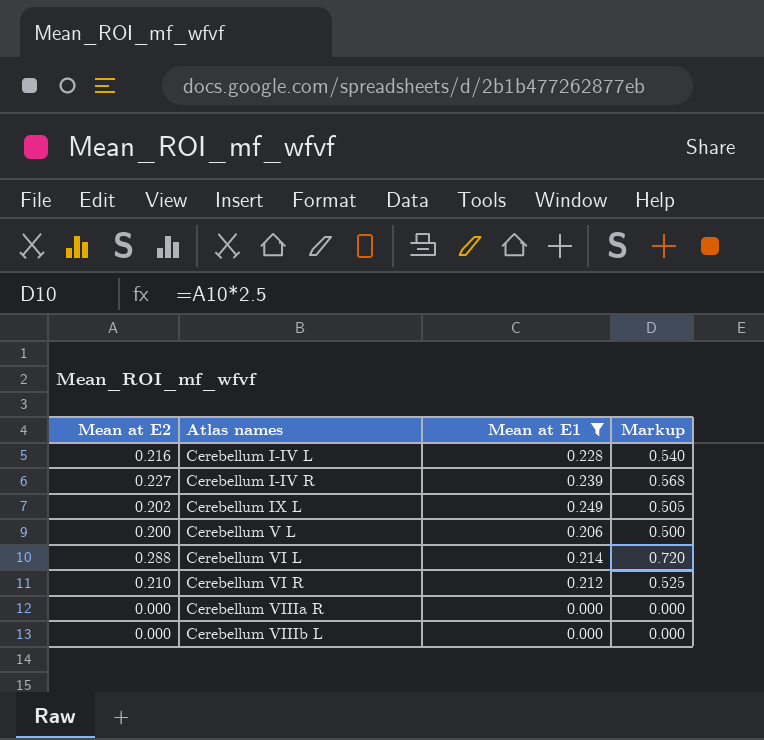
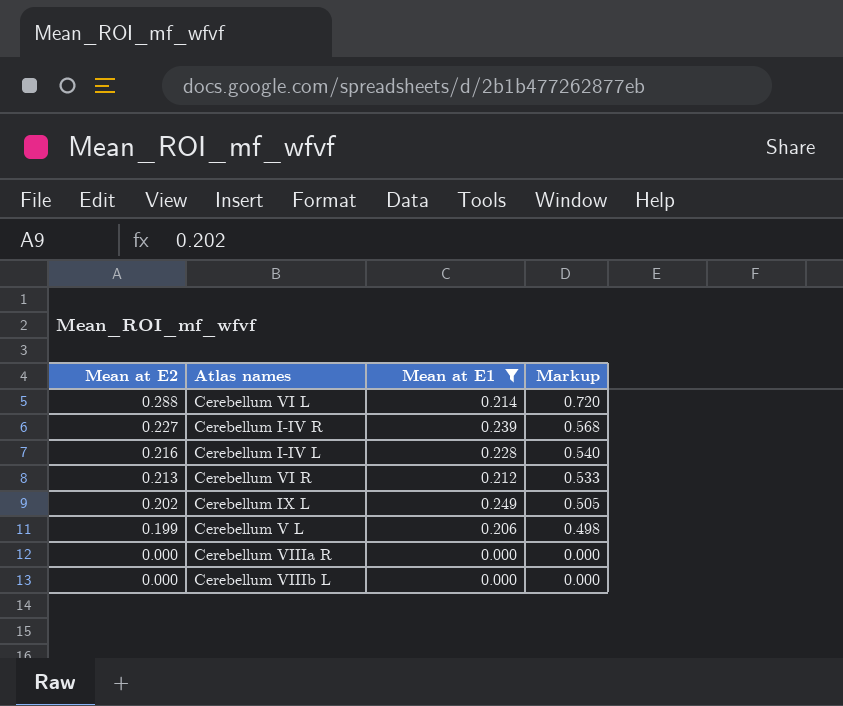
row order: Atlas names ascending -> Mean at E2 descending
Cerebellum VI R | Mean at E2: 0.210 -> 0.213
Cerebellum VI R | Markup: 0.525 -> 0.533
Cerebellum V L | Mean at E2: 0.200 -> 0.199
Cerebellum V L | Markup: 0.500 -> 0.498

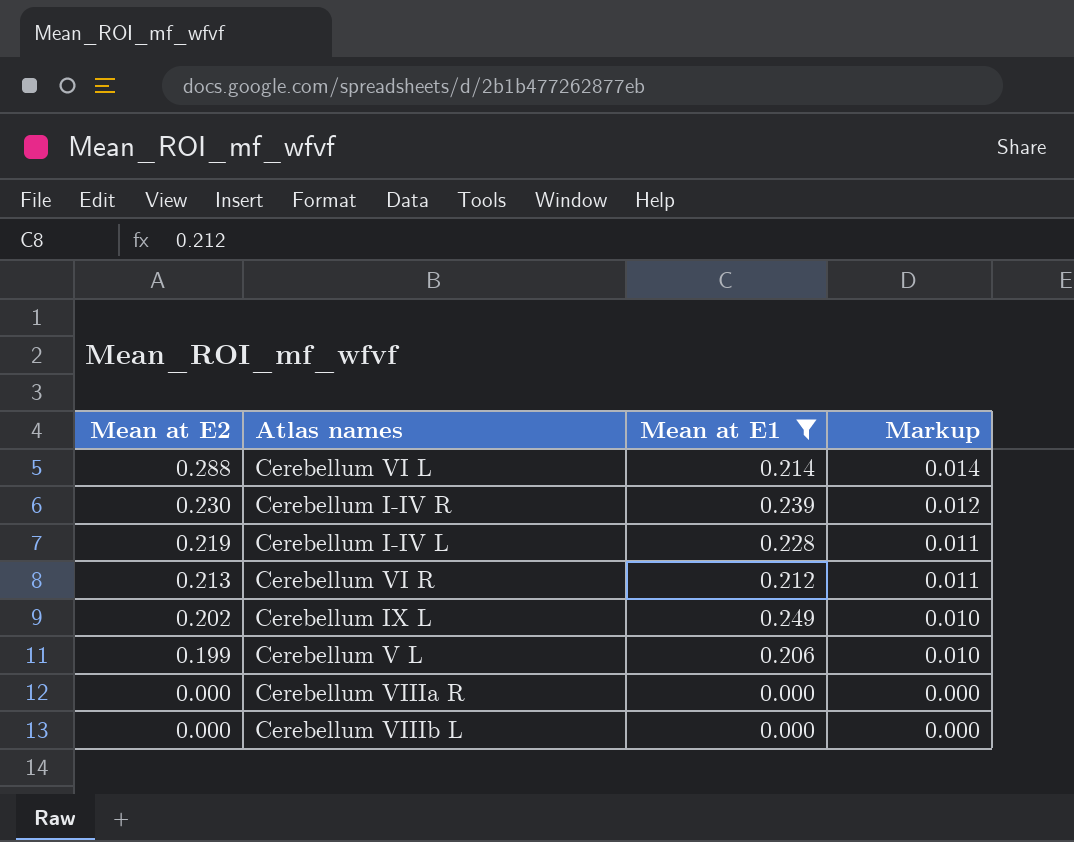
column Markup | formula: [Mean at E2] * 2.5 -> [Mean at E2] * 0.05
Cerebellum I-IV R | Mean at E2: 0.227 -> 0.230
Cerebellum I-IV L | Mean at E2: 0.216 -> 0.219

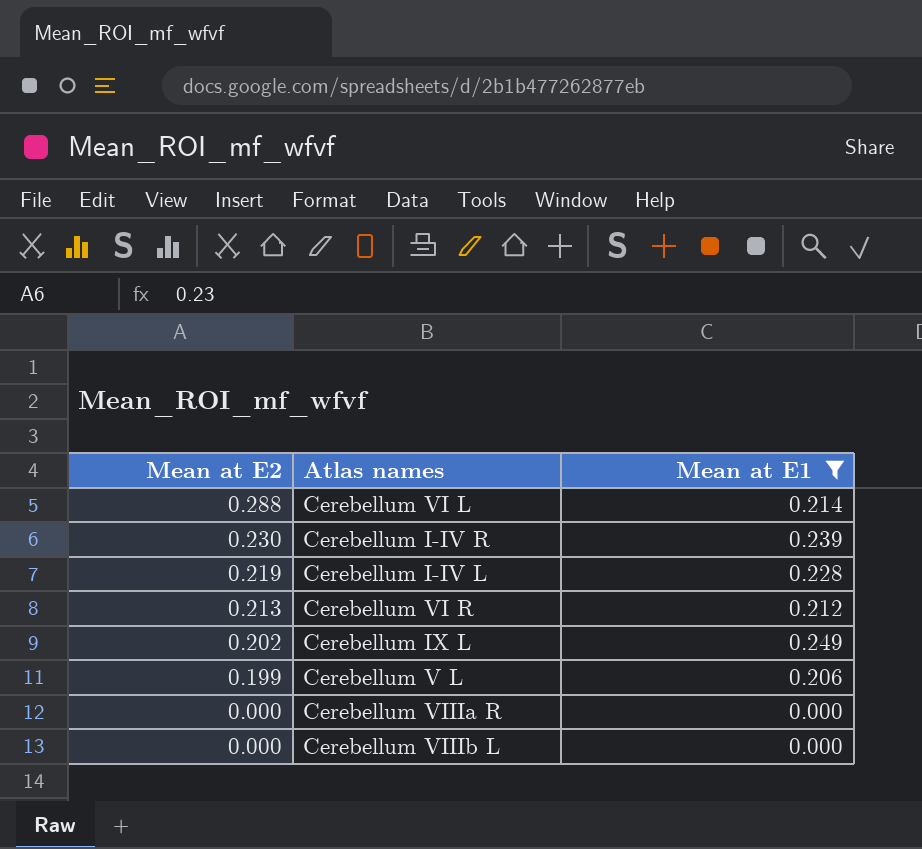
column Markup | formula: [Mean at E2] * 0.05 -> none

